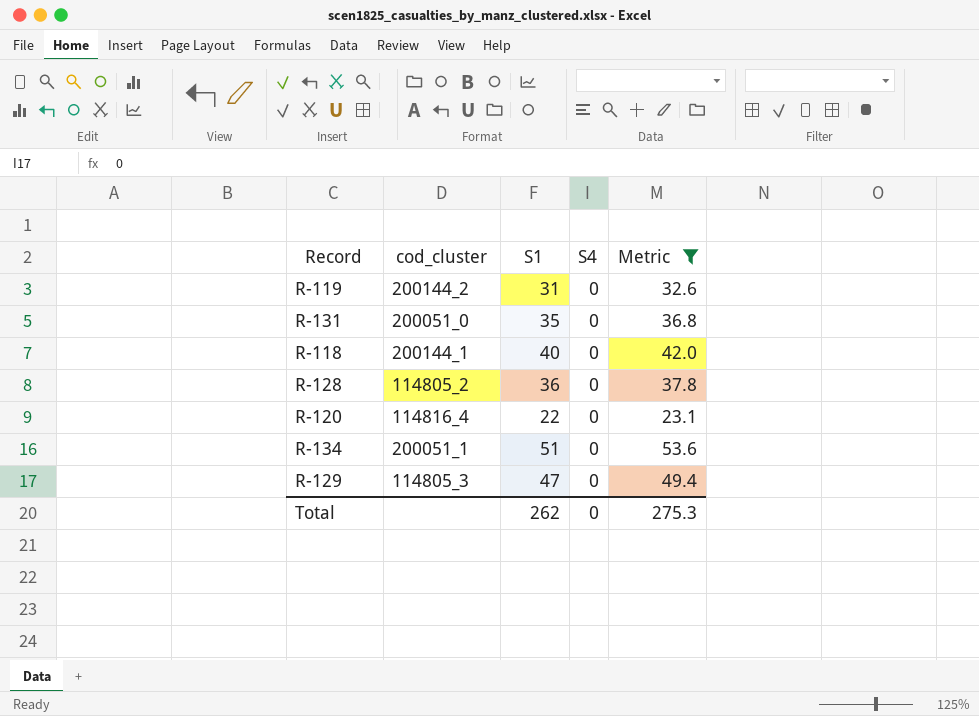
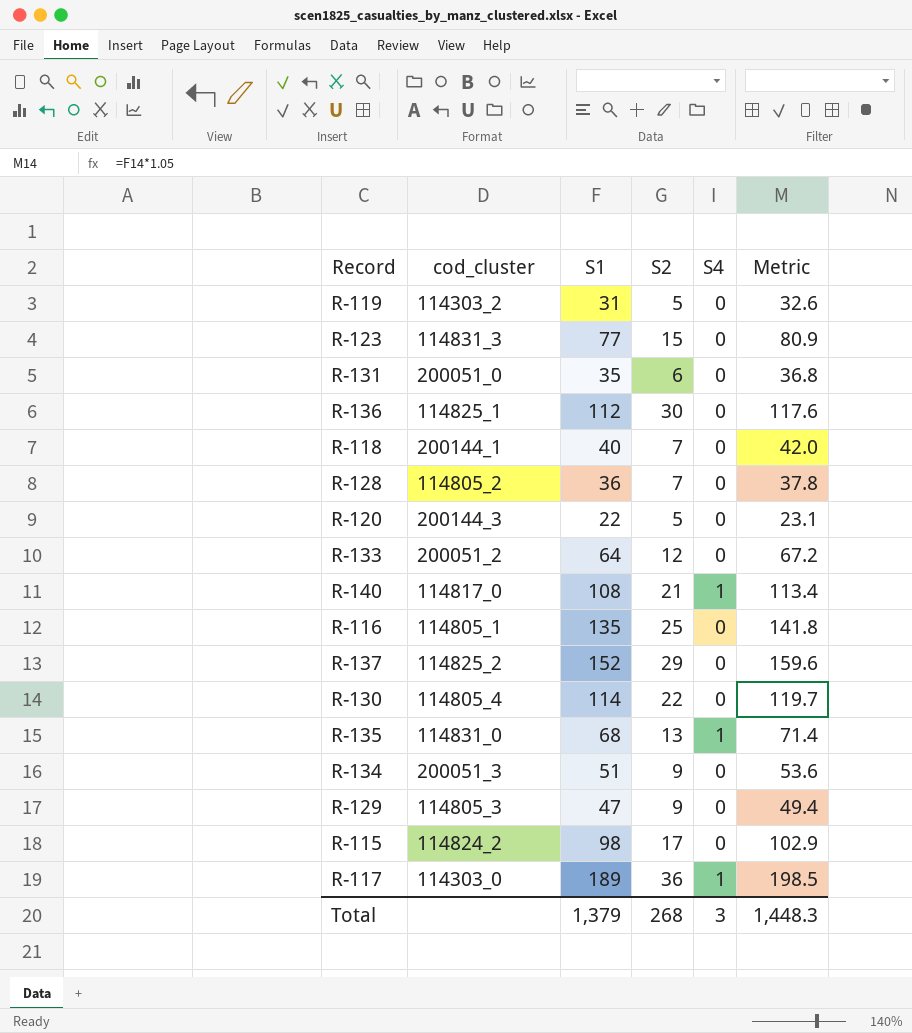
filter: Metric <= 53.6 -> none
column S2 | position: none -> 4
R-119 | cod_cluster: 200144_2 -> 114303_2
R-120 | cod_cluster: 114816_4 -> 200144_3
R-134 | cod_cluster: 200051_1 -> 200051_3
Total | S1: 262 -> 1,379
Total | S4: 0 -> 3
Total | Metric: 275.3 -> 1,448.3

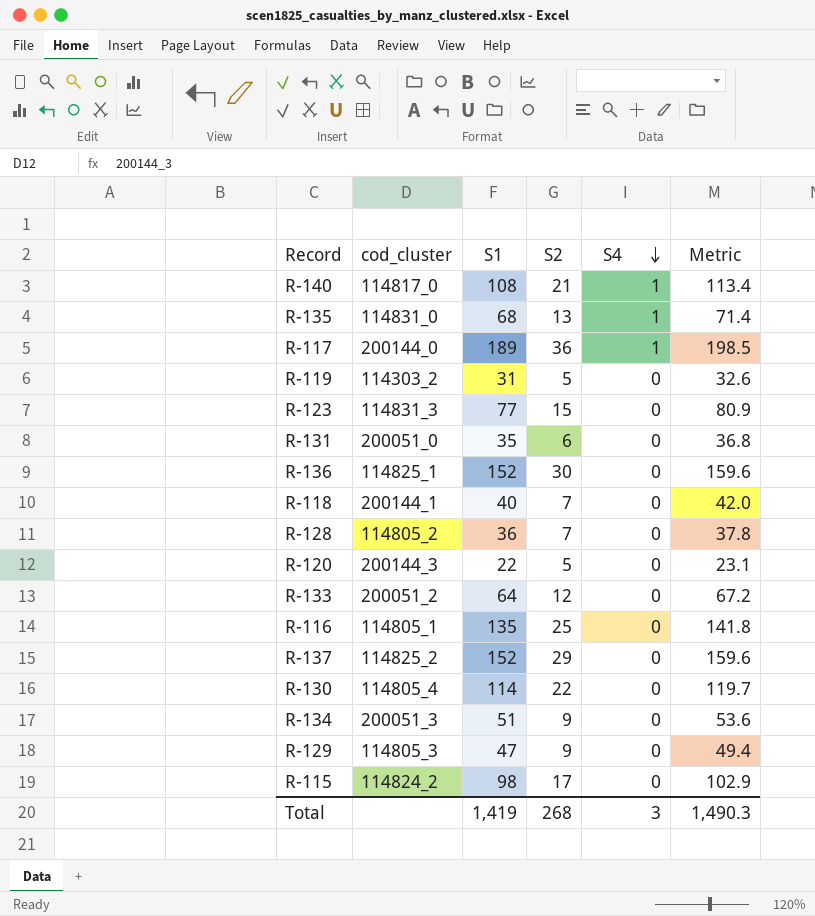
row order: none -> S4 descending
R-117 | cod_cluster: 114303_0 -> 200144_0
R-136 | S1: 112 -> 152
R-136 | Metric: 117.6 -> 159.6
Total | S1: 1,379 -> 1,419
Total | Metric: 1,448.3 -> 1,490.3

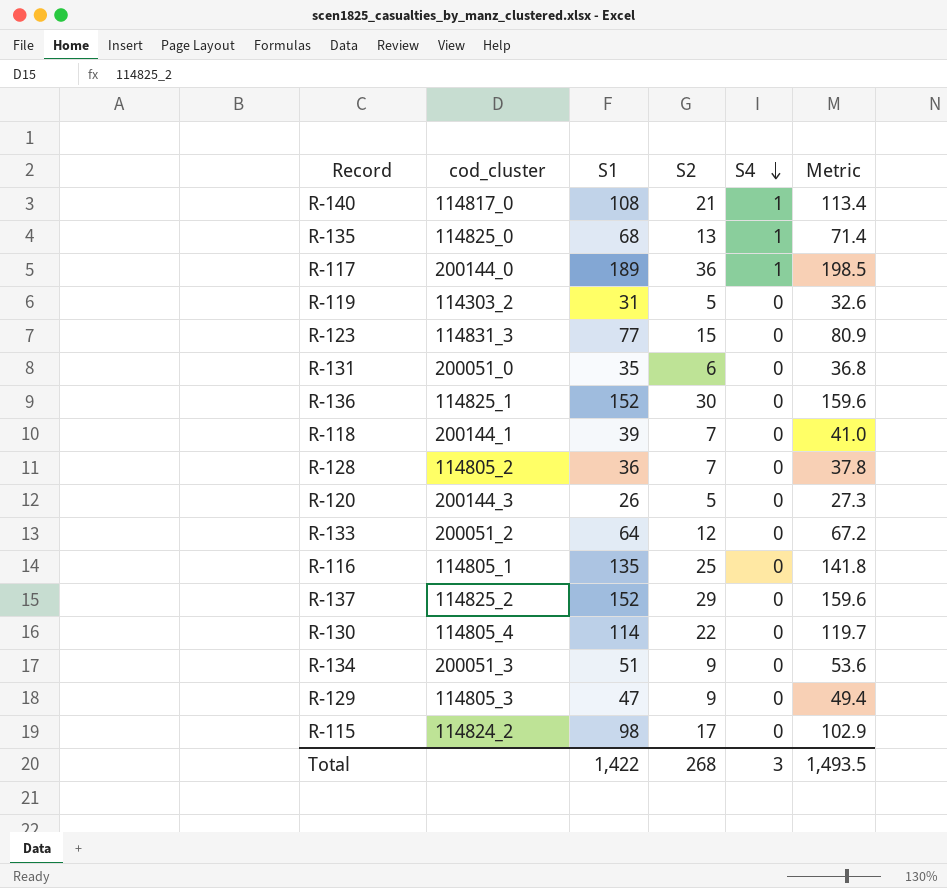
R-135 | cod_cluster: 114831_0 -> 114825_0
R-118 | S1: 40 -> 39
R-118 | Metric: 42.0 -> 41.0
R-120 | S1: 22 -> 26
R-120 | Metric: 23.1 -> 27.3
Total | S1: 1,419 -> 1,422
Total | Metric: 1,490.3 -> 1,493.5

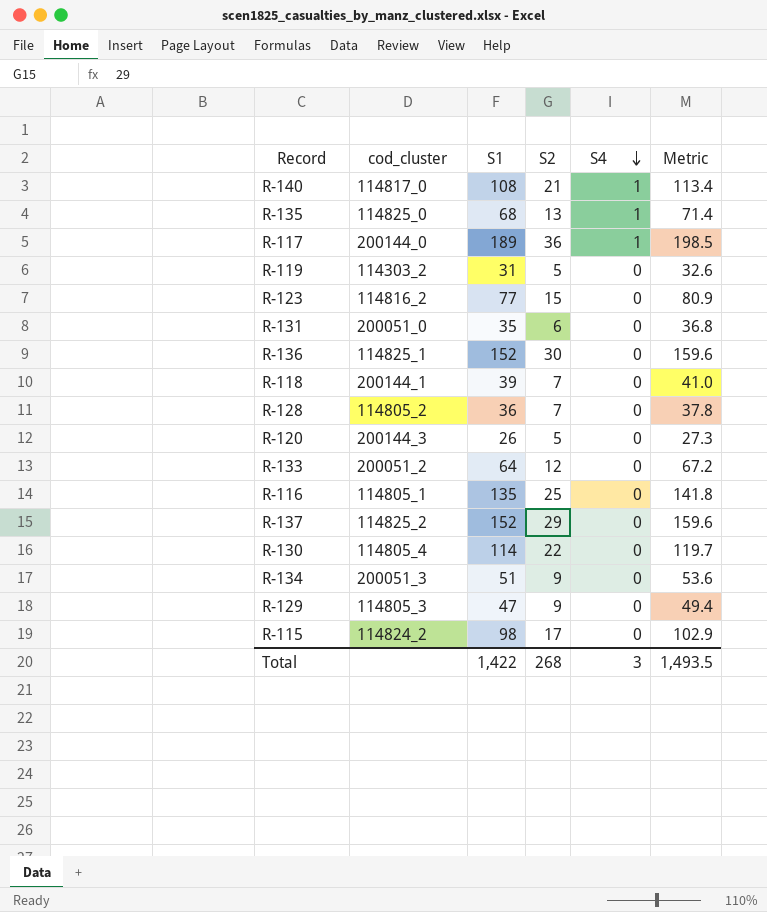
R-123 | cod_cluster: 114831_3 -> 114816_2

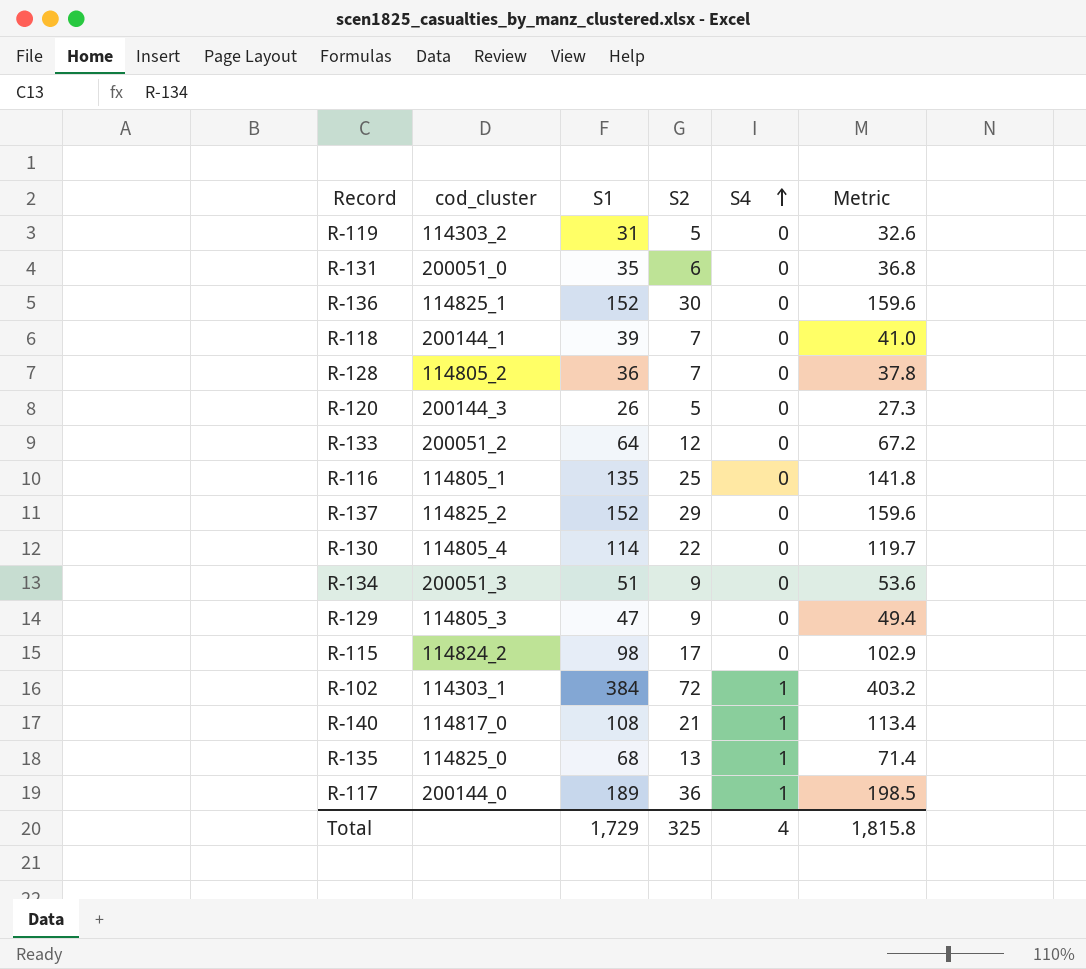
row order: S4 descending -> S4 ascending
row R-123: 114816_2 | 77 | 15 | 0 | 80.9 -> none
row R-102: none -> 114303_1 | 384 | 72 | 1 | 403.2
Total | S1: 1,422 -> 1,729
Total | S2: 268 -> 325
Total | S4: 3 -> 4
Total | Metric: 1,493.5 -> 1,815.8

